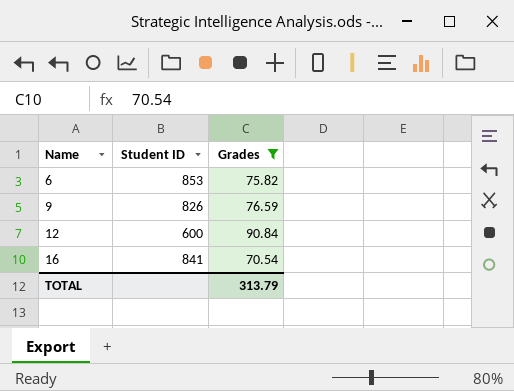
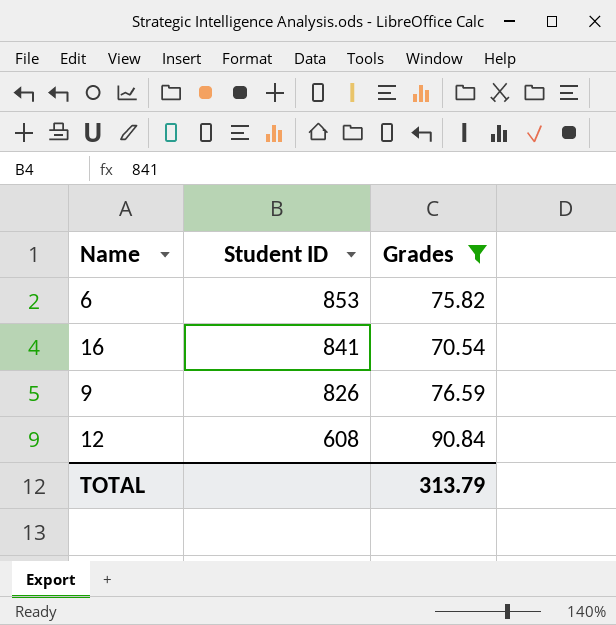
row order: Name ascending -> Student ID descending
12 | Student ID: 600 -> 608

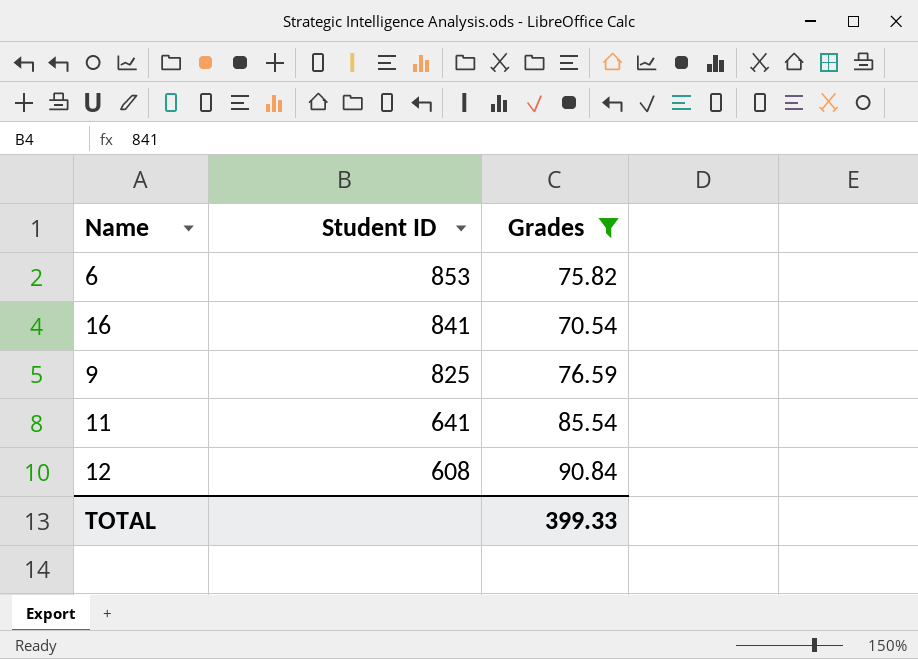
9 | Student ID: 826 -> 825
row 11: none -> 641 | 85.54
TOTAL | Grades: 313.79 -> 399.33

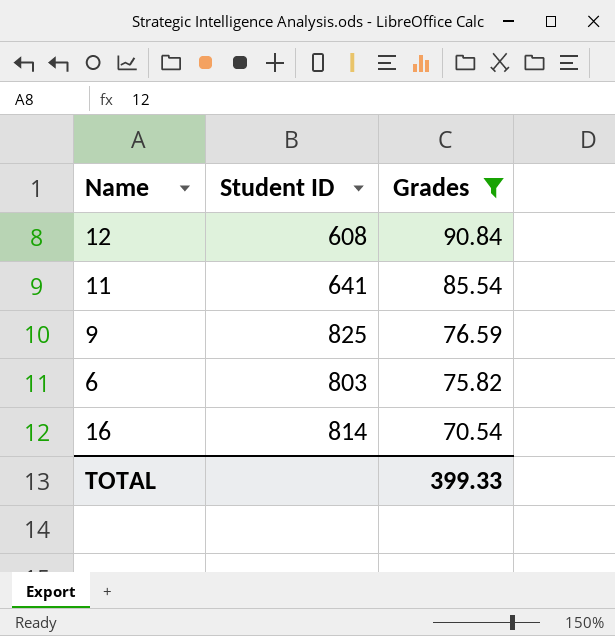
row order: Student ID descending -> Grades descending
6 | Student ID: 853 -> 803
16 | Student ID: 841 -> 814

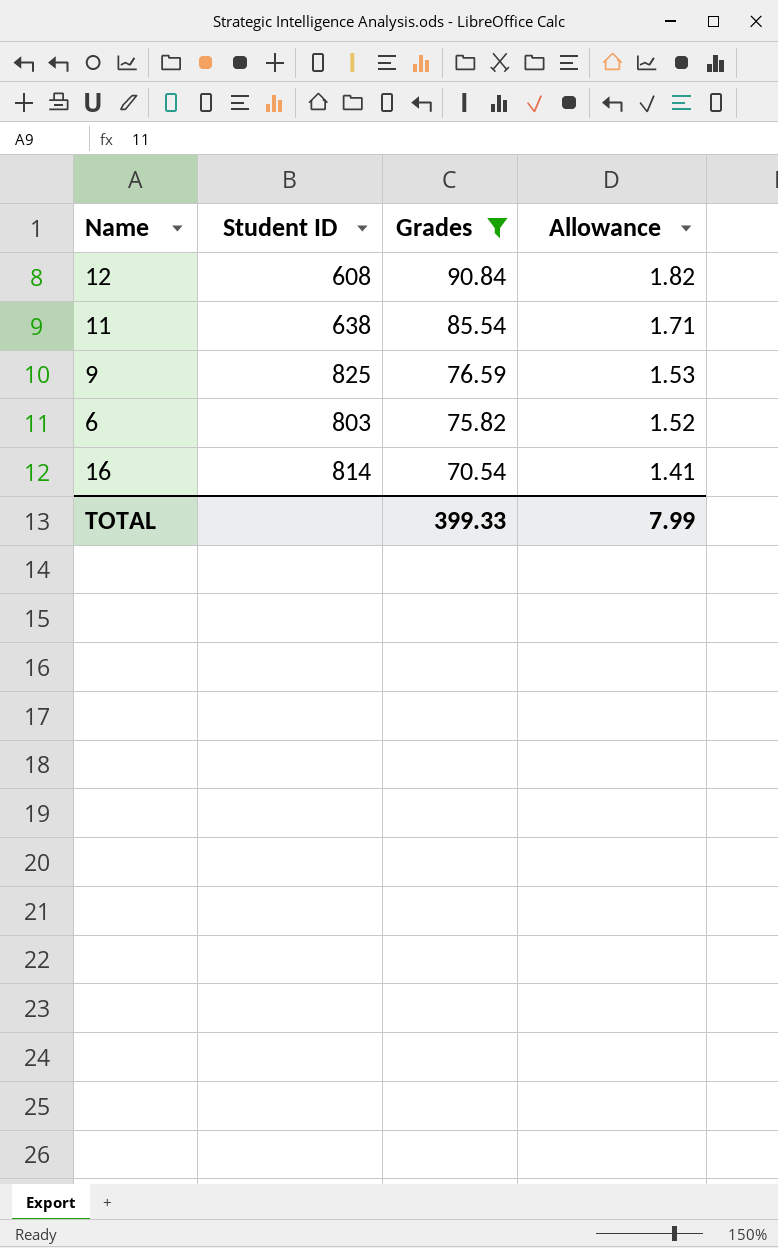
column Allowance | formula: none -> [Grades] * 0.02
11 | Student ID: 641 -> 638

